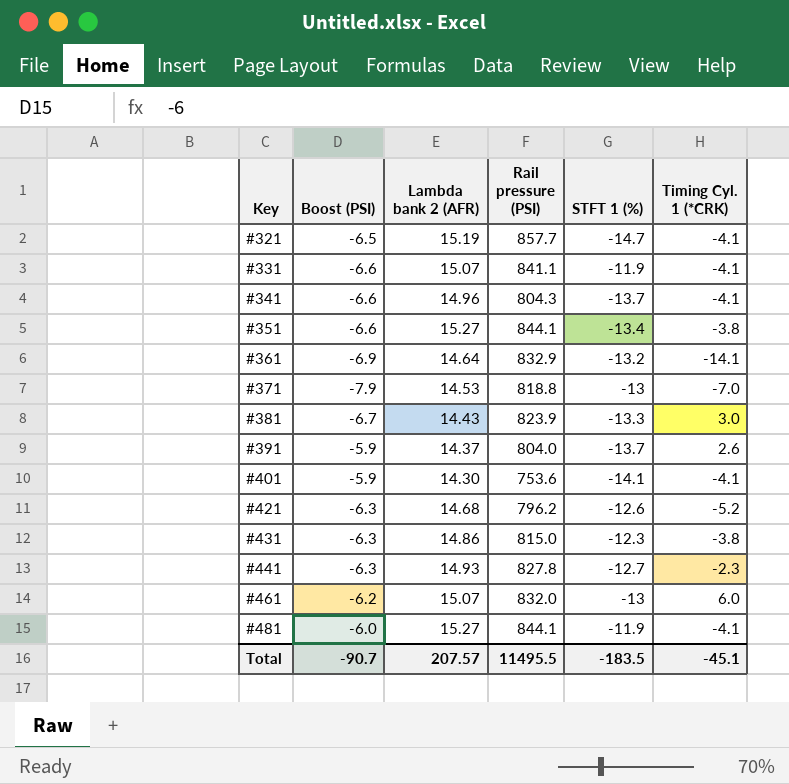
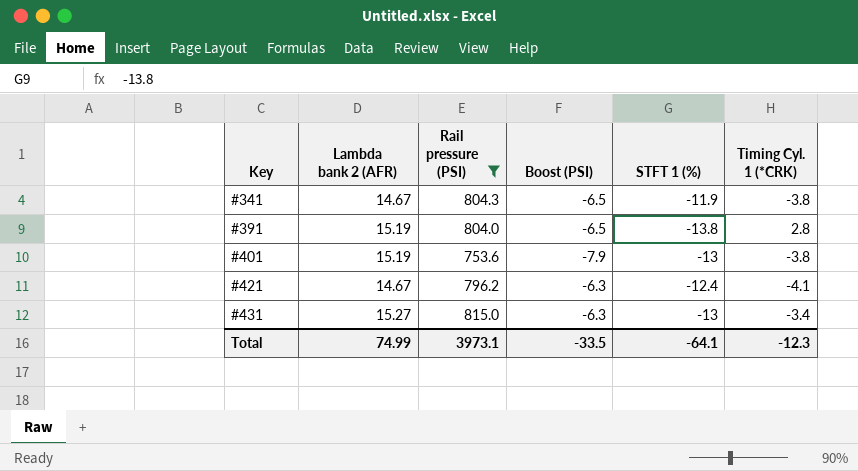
filter: none -> Rail pressure (PSI) <= 815.0
column Boost (PSI) | position: 2 -> 4
#341 | Lambda bank 2 (AFR): 14.96 -> 14.67
#341 | Boost (PSI): -6.6 -> -6.5
#341 | STFT 1 (%): -13.7 -> -11.9
#341 | Timing Cyl. 1 (*CRK): -4.1 -> -3.8
#391 | Lambda bank 2 (AFR): 14.37 -> 15.19
#391 | Boost (PSI): -5.9 -> -6.5
#391 | STFT 1 (%): -13.7 -> -13.8
#391 | Timing Cyl. 1 (*CRK): 2.6 -> 2.8
#401 | Lambda bank 2 (AFR): 14.30 -> 15.19
#401 | Boost (PSI): -5.9 -> -7.9
#401 | STFT 1 (%): -14.1 -> -13
#401 | Timing Cyl. 1 (*CRK): -4.1 -> -3.8
#421 | Lambda bank 2 (AFR): 14.68 -> 14.67
#421 | STFT 1 (%): -12.6 -> -12.4
#421 | Timing Cyl. 1 (*CRK): -5.2 -> -4.1
#431 | Lambda bank 2 (AFR): 14.86 -> 15.27
#431 | STFT 1 (%): -12.3 -> -13
#431 | Timing Cyl. 1 (*CRK): -3.8 -> -3.4
Total | Lambda bank 2 (AFR): 207.57 -> 74.99
Total | Rail pressure (PSI): 11495.5 -> 3973.1
Total | Boost (PSI): -90.7 -> -33.5
Total | STFT 1 (%): -183.5 -> -64.1
Total | Timing Cyl. 1 (*CRK): -45.1 -> -12.3

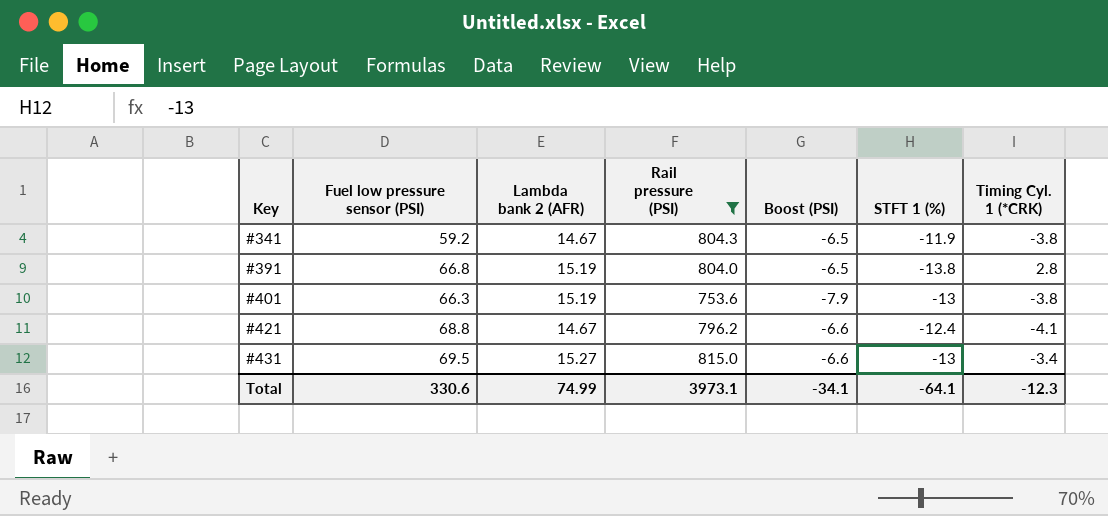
column Fuel low pressure sensor (PSI) | position: none -> 2
#421 | Boost (PSI): -6.3 -> -6.6
#431 | Boost (PSI): -6.3 -> -6.6
Total | Boost (PSI): -33.5 -> -34.1

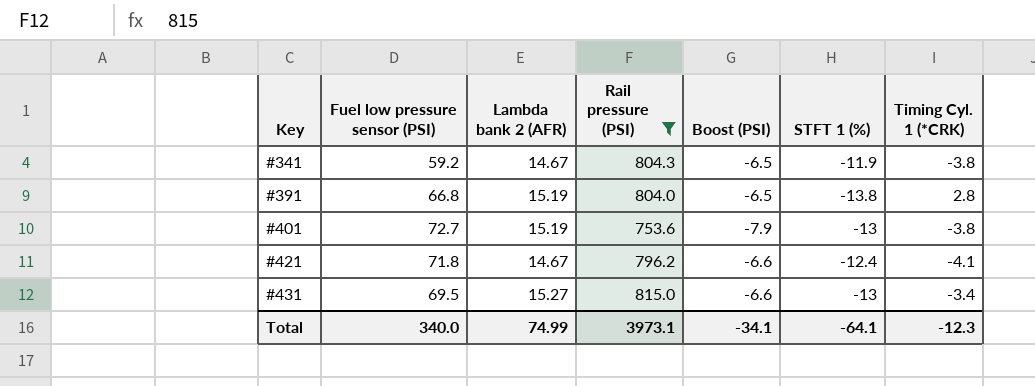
#401 | Fuel low pressure sensor (PSI): 66.3 -> 72.7
#421 | Fuel low pressure sensor (PSI): 68.8 -> 71.8
Total | Fuel low pressure sensor (PSI): 330.6 -> 340.0

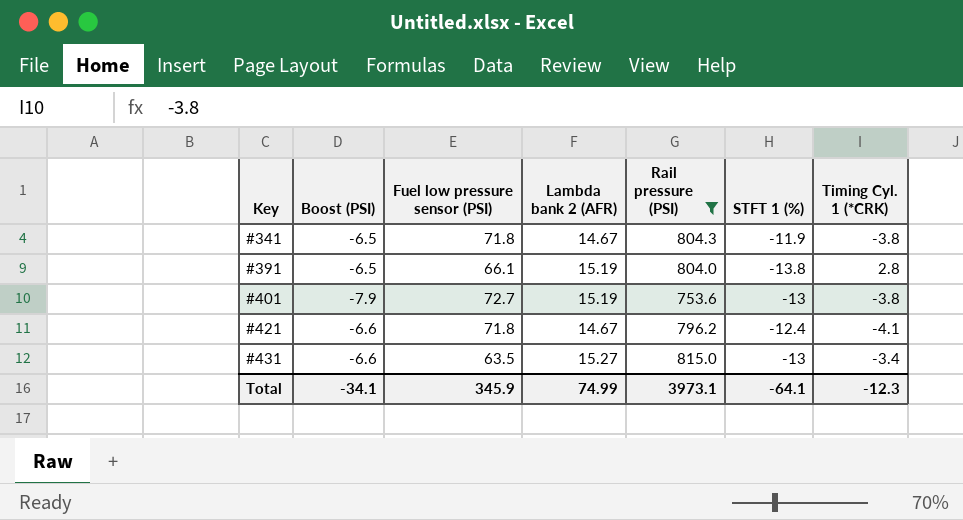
column Boost (PSI) | position: 5 -> 2
#341 | Fuel low pressure sensor (PSI): 59.2 -> 71.8
#391 | Fuel low pressure sensor (PSI): 66.8 -> 66.1
#431 | Fuel low pressure sensor (PSI): 69.5 -> 63.5
Total | Fuel low pressure sensor (PSI): 340.0 -> 345.9

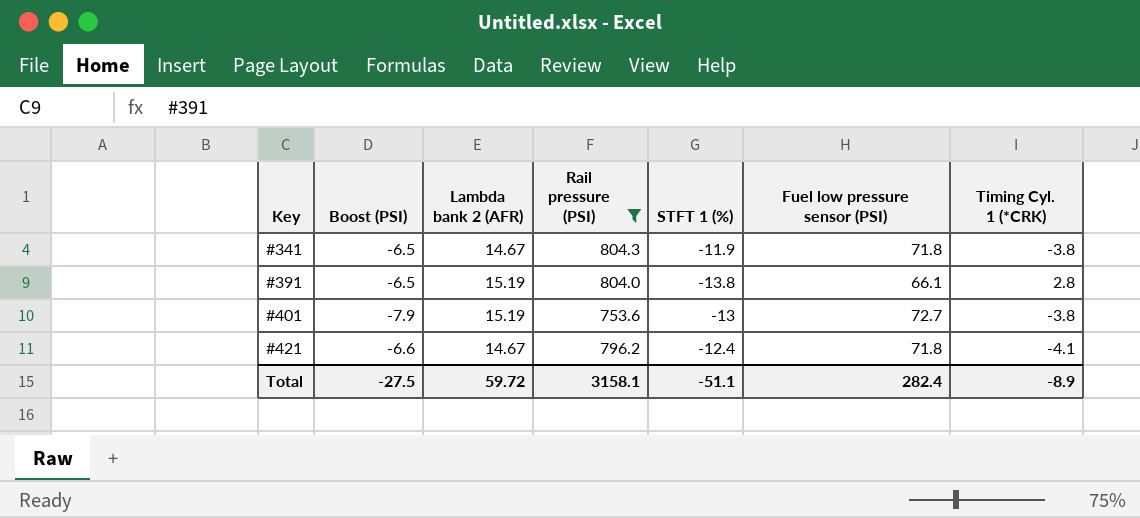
column Fuel low pressure sensor (PSI) | position: 3 -> 6
row #431: -6.6 | 63.5 | 15.27 | 815.0 | -13 | -3.4 -> none
Total | Boost (PSI): -34.1 -> -27.5
Total | Lambda bank 2 (AFR): 74.99 -> 59.72
Total | Rail pressure (PSI): 3973.1 -> 3158.1
Total | STFT 1 (%): -64.1 -> -51.1
Total | Fuel low pressure sensor (PSI): 345.9 -> 282.4
Total | Timing Cyl. 1 (*CRK): -12.3 -> -8.9

